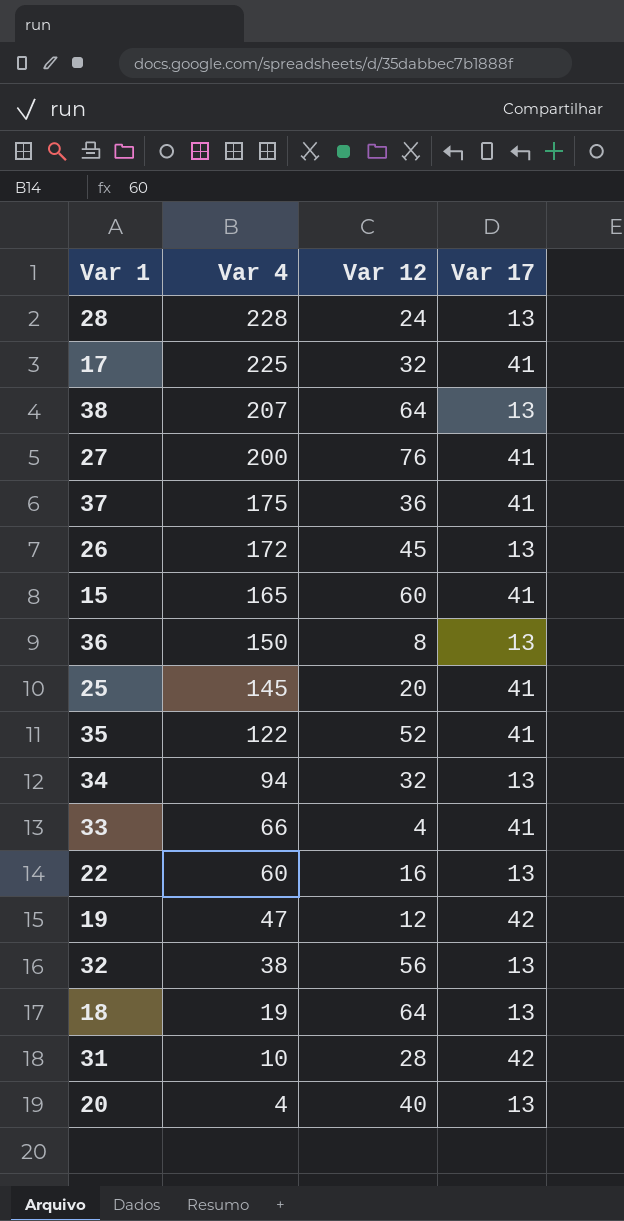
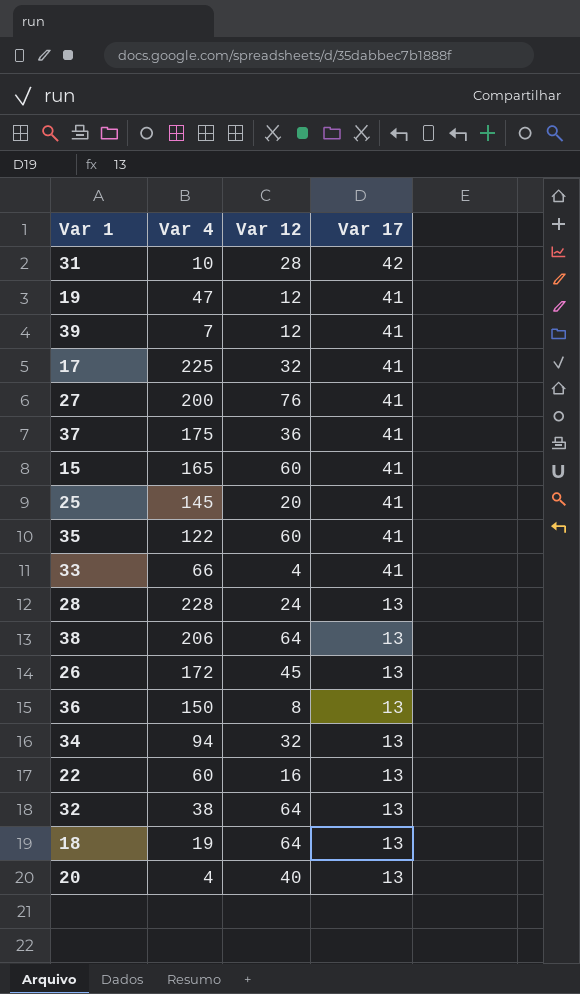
row order: Var 4 descending -> Var 17 descending
19 | Var 17: 42 -> 41
row 39: none -> 7 | 12 | 41
35 | Var 12: 52 -> 60
38 | Var 4: 207 -> 206
32 | Var 12: 56 -> 64

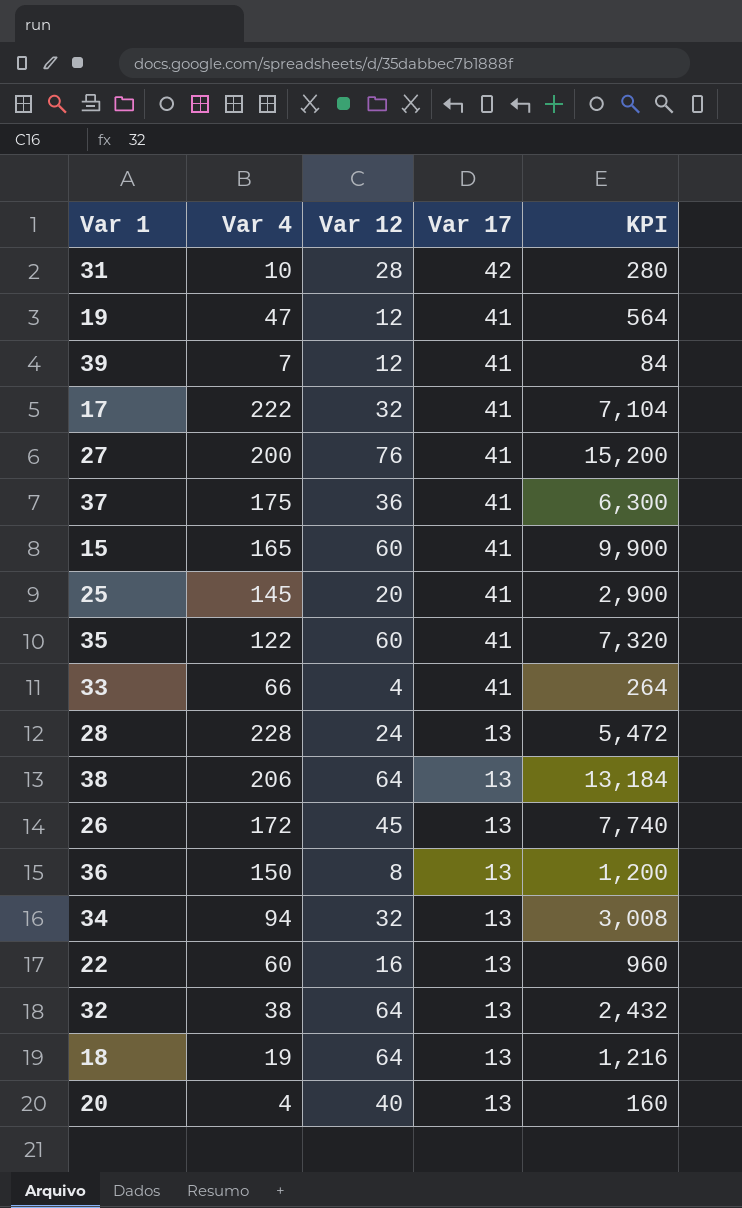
column KPI | formula: none -> [Var 4] * [Var 12]
17 | Var 4: 225 -> 222

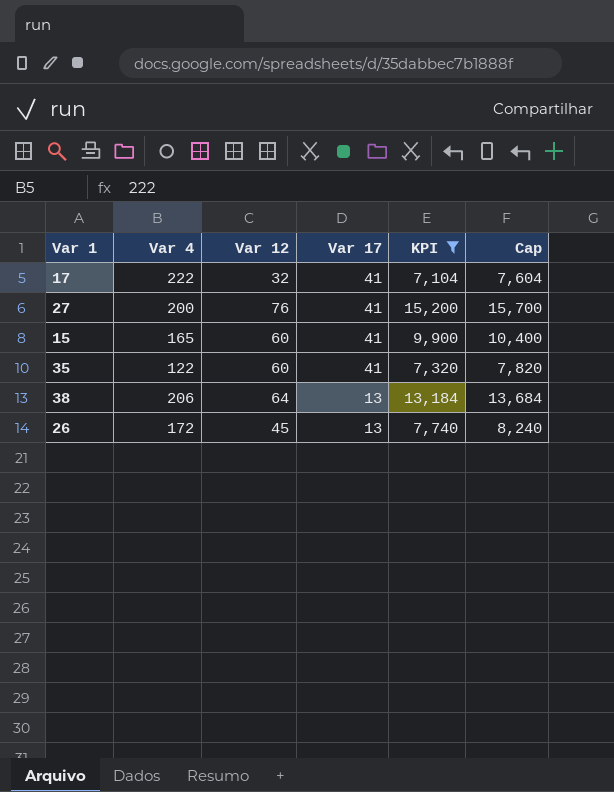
filter: none -> KPI >= 7,104
column Cap | formula: none -> [KPI] + 500

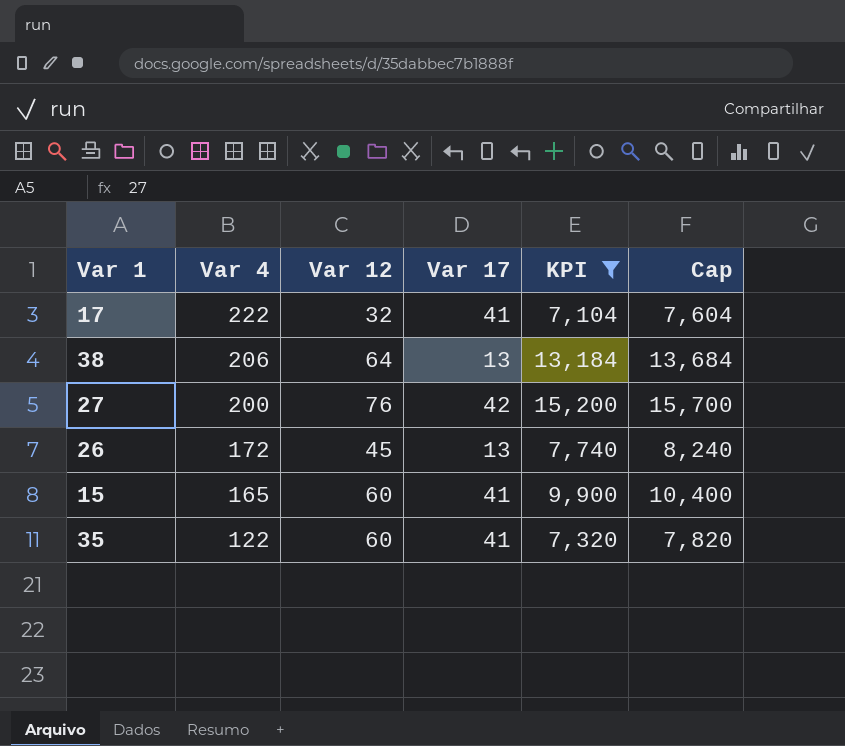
row order: Var 17 descending -> Var 4 descending
27 | Var 17: 41 -> 42

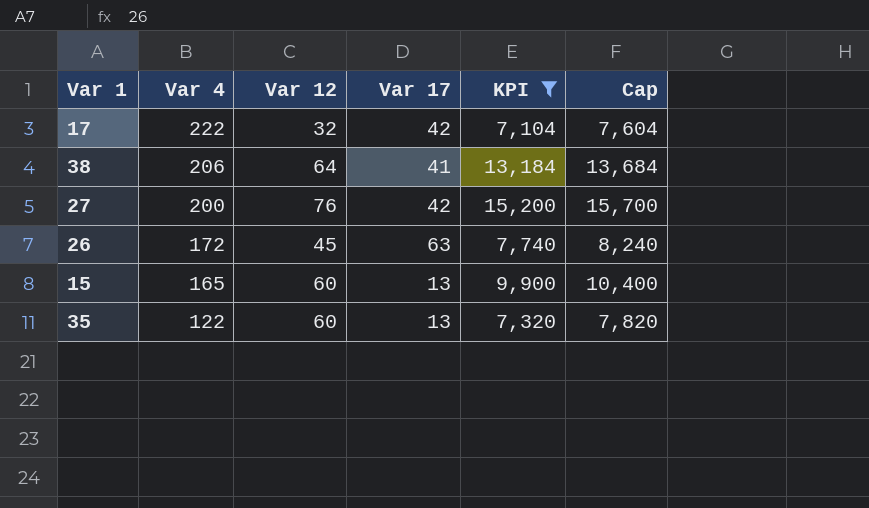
17 | Var 17: 41 -> 42
38 | Var 17: 13 -> 41
26 | Var 17: 13 -> 63
15 | Var 17: 41 -> 13
35 | Var 17: 41 -> 13

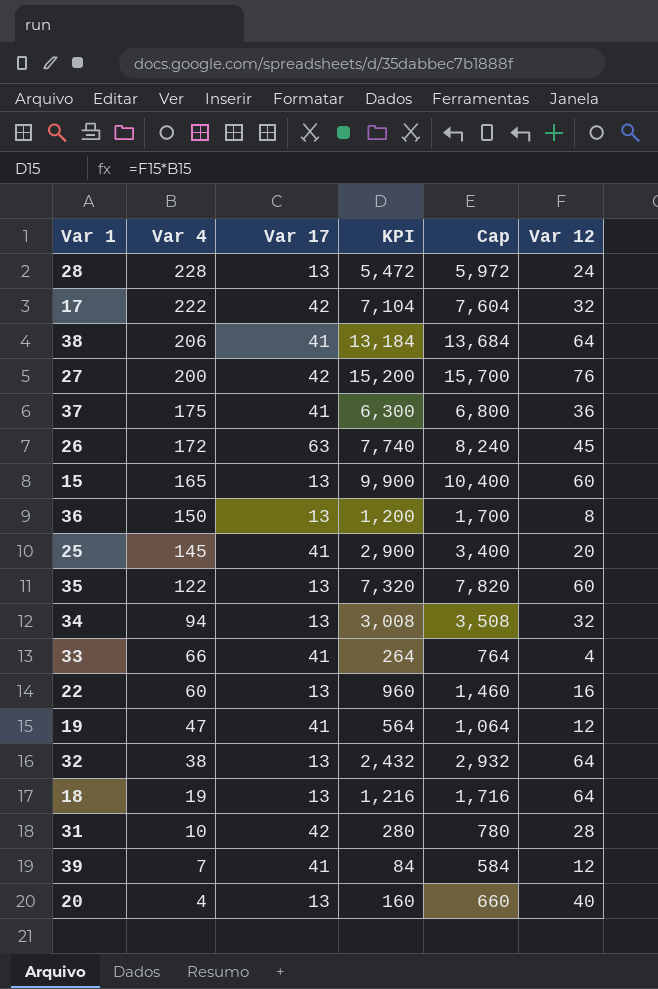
filter: KPI >= 7,104 -> none
column Var 12 | position: 3 -> 6

